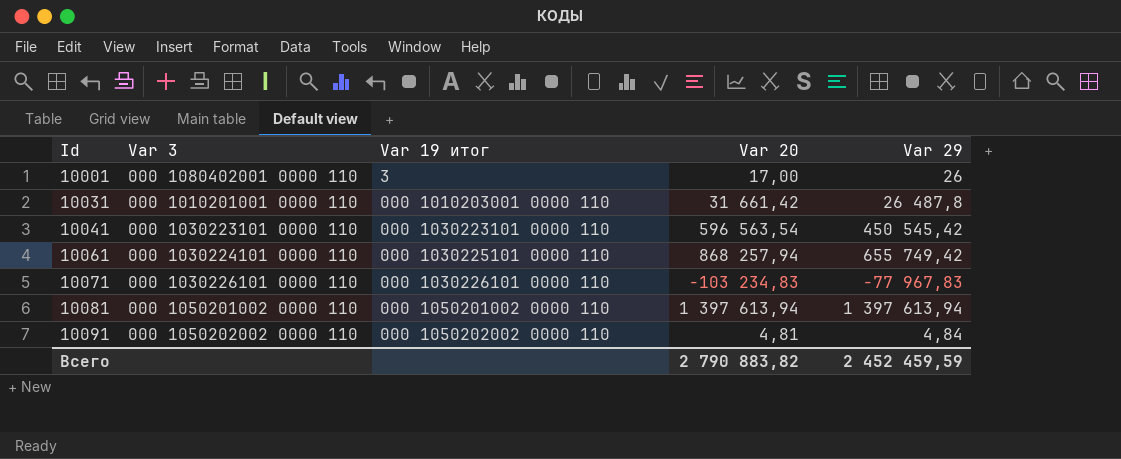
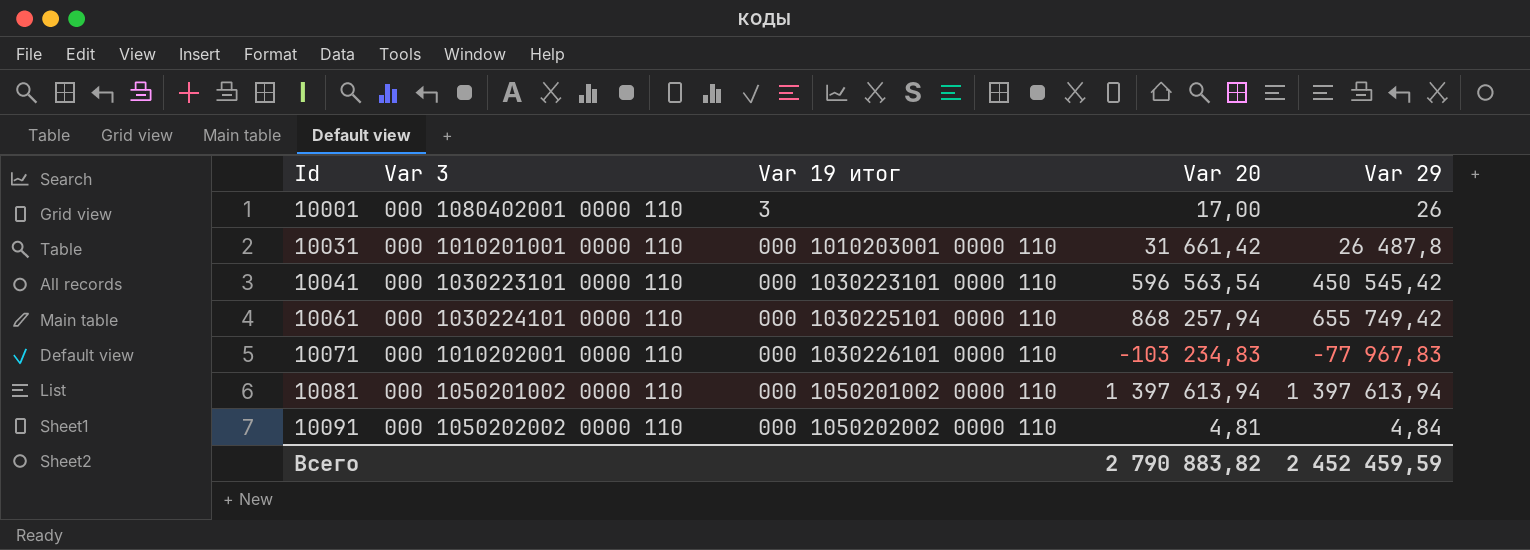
10071 | Var 3: 000 1030226101 0000 110 -> 000 1010202001 0000 110

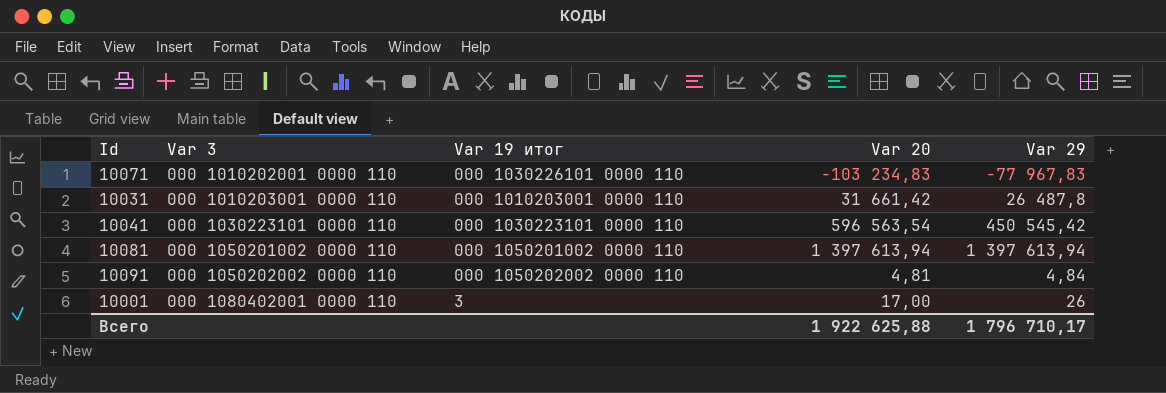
row order: Id ascending -> Var 3 ascending
row 10061: 000 1030224101 0000 110 | 000 1030225101 0000 110 | 868 257,94 | 655 749,42 -> none
10031 | Var 3: 000 1010201001 0000 110 -> 000 1010203001 0000 110
Всего | Var 20: 2 790 883,82 -> 1 922 625,88
Всего | Var 29: 2 452 459,59 -> 1 796 710,17

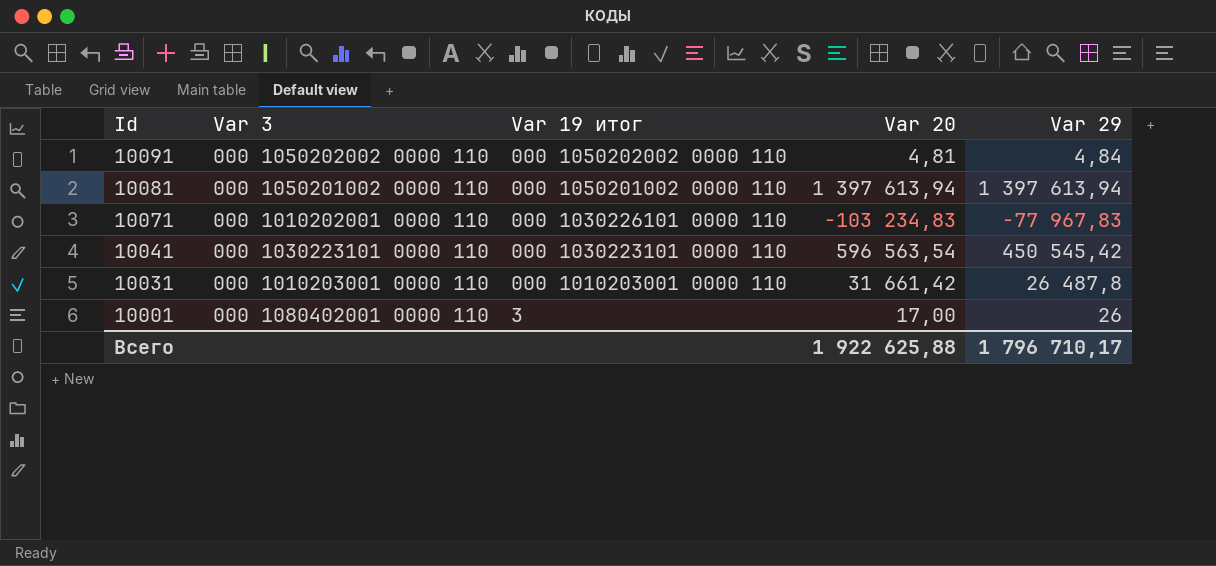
row order: Var 3 ascending -> Id descending

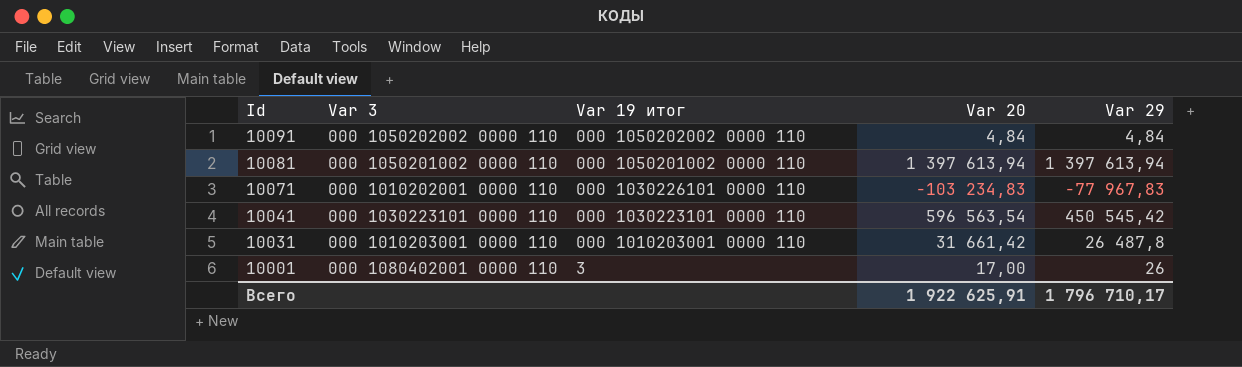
10091 | Var 20: 4,81 -> 4,84
Всего | Var 20: 1 922 625,88 -> 1 922 625,91

